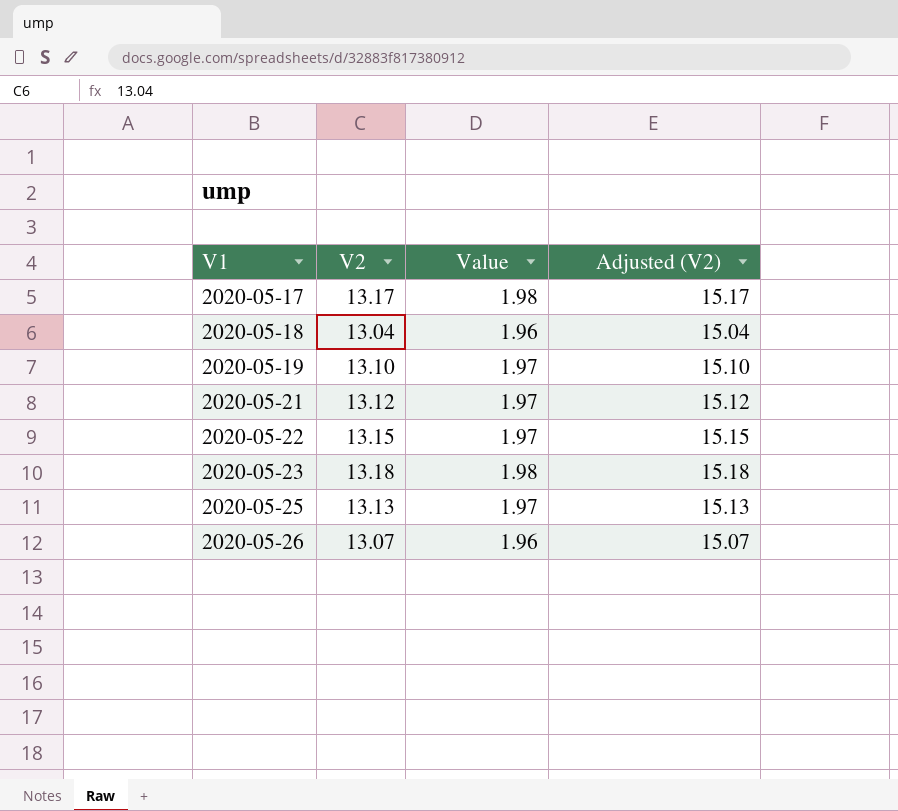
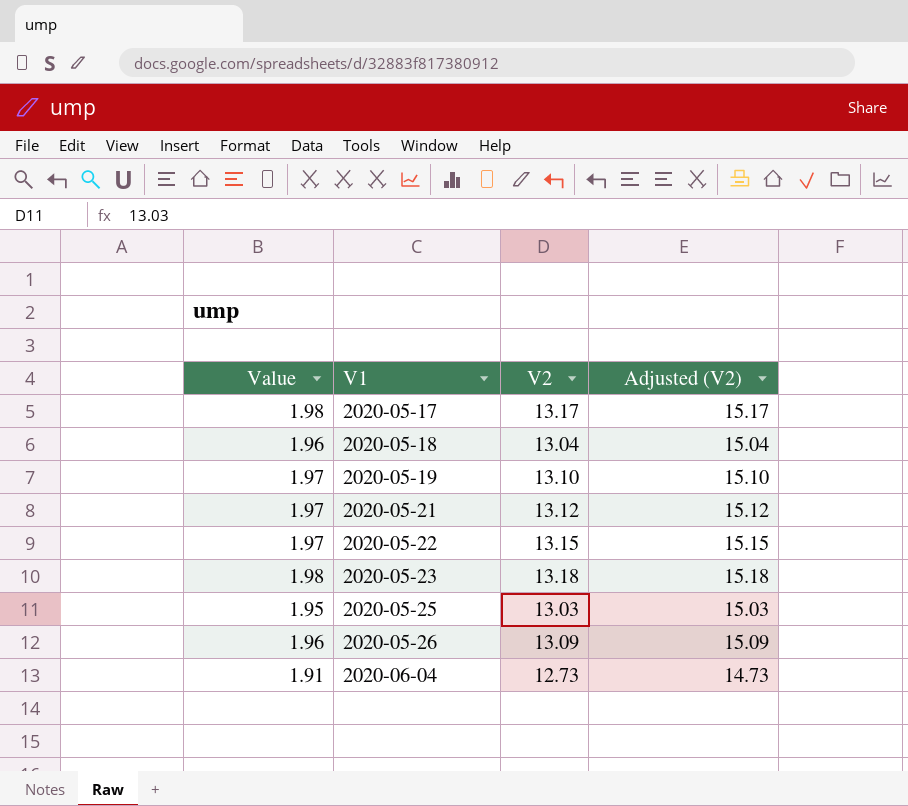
column Value | position: 3 -> 1
2020-05-25 | Value: 1.97 -> 1.95
2020-05-25 | V2: 13.13 -> 13.03
2020-05-25 | Adjusted (V2): 15.13 -> 15.03
2020-05-26 | V2: 13.07 -> 13.09
2020-05-26 | Adjusted (V2): 15.07 -> 15.09
row 2020-06-04: none -> 1.91 | 12.73 | 14.73

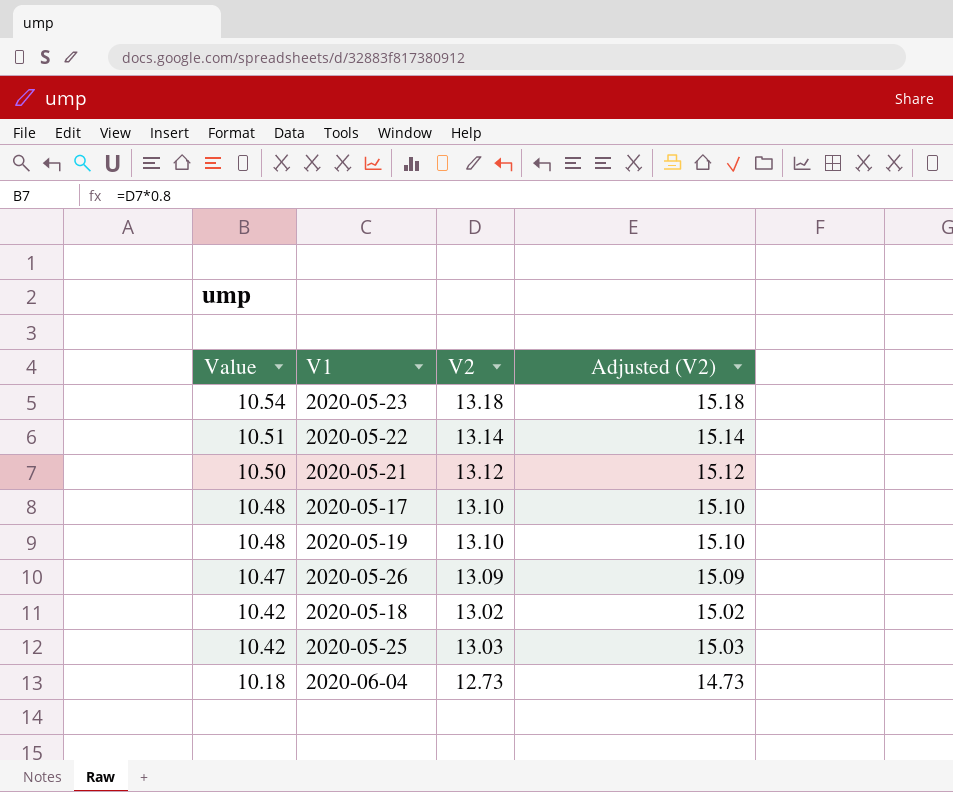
row order: V1 ascending -> Value descending
column Value | formula: [V2] * 0.15 -> [V2] * 0.8
2020-05-22 | V2: 13.15 -> 13.14
2020-05-22 | Adjusted (V2): 15.15 -> 15.14
2020-05-17 | V2: 13.17 -> 13.10
2020-05-17 | Adjusted (V2): 15.17 -> 15.10
2020-05-18 | V2: 13.04 -> 13.02
2020-05-18 | Adjusted (V2): 15.04 -> 15.02

